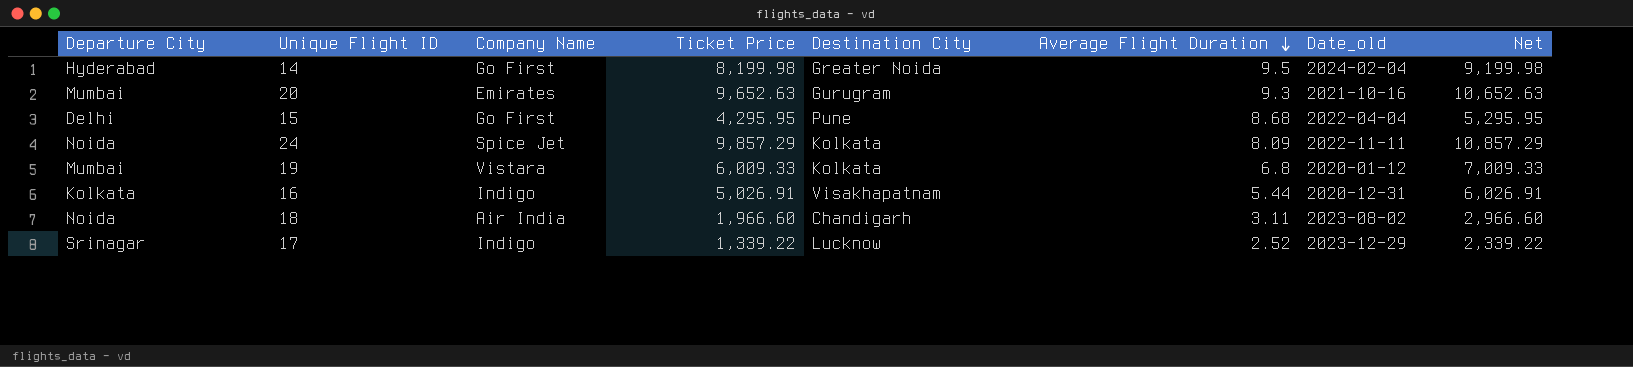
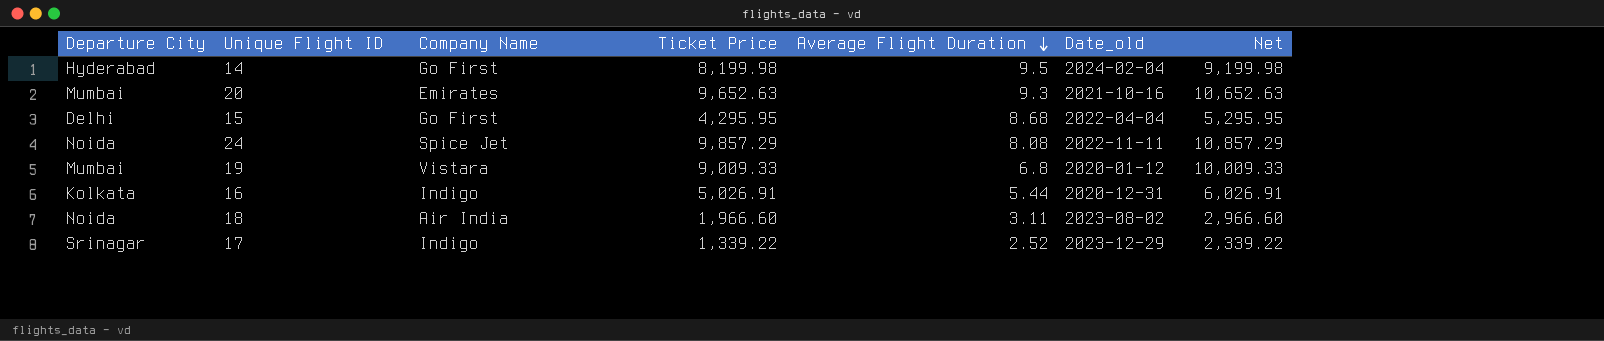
column Destination City | position: 5 -> none
24 | Average Flight Duration: 8.09 -> 8.08
19 | Ticket Price: 6,009.33 -> 9,009.33
19 | Net: 7,009.33 -> 10,009.33

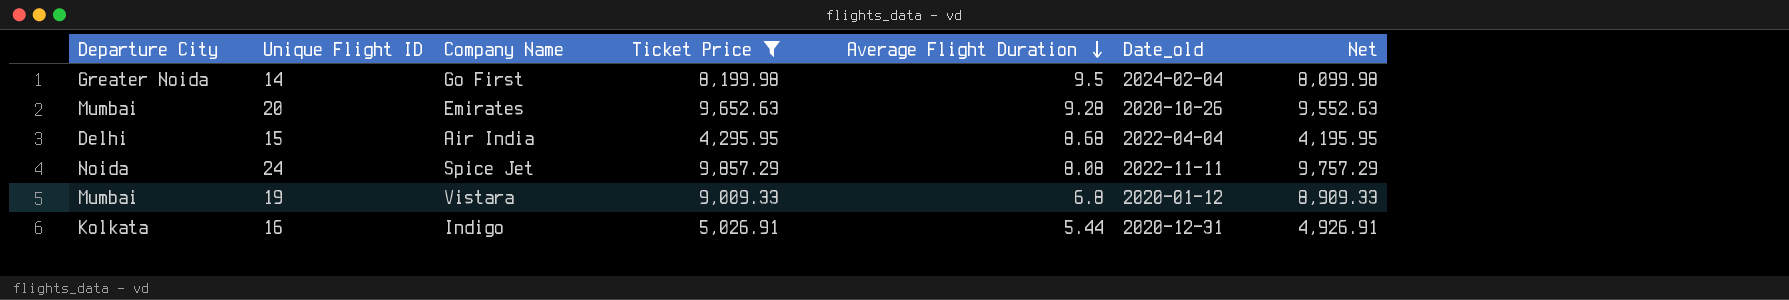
filter: none -> Ticket Price >= 4,295.95
column Net | formula: [Ticket Price] + 1000 -> [Ticket Price] - 100
14 | Departure City: Hyderabad -> Greater Noida
20 | Average Flight Duration: 9.3 -> 9.28
20 | Date_old: 2021-10-16 -> 2020-10-26
15 | Company Name: Go First -> Air India

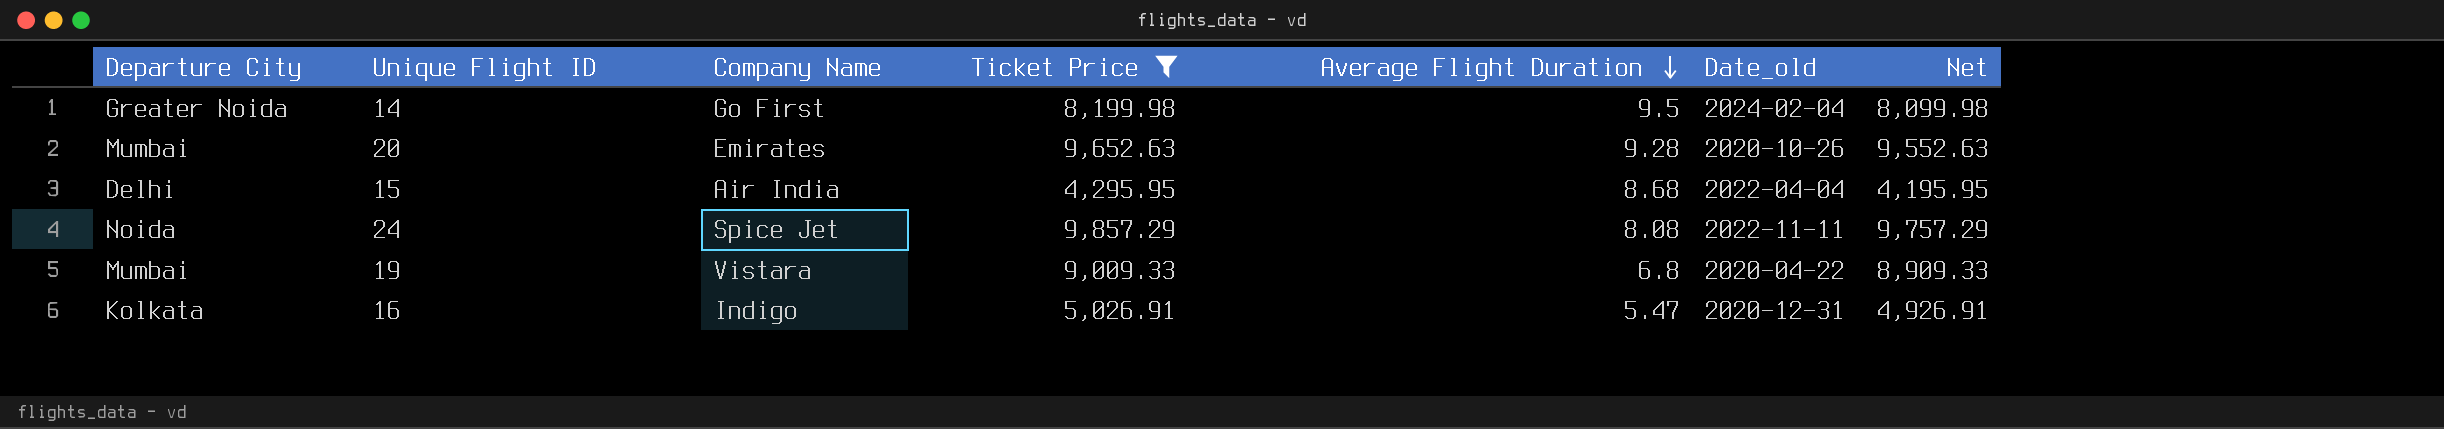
19 | Date_old: 2020-01-12 -> 2020-04-22
16 | Average Flight Duration: 5.44 -> 5.47

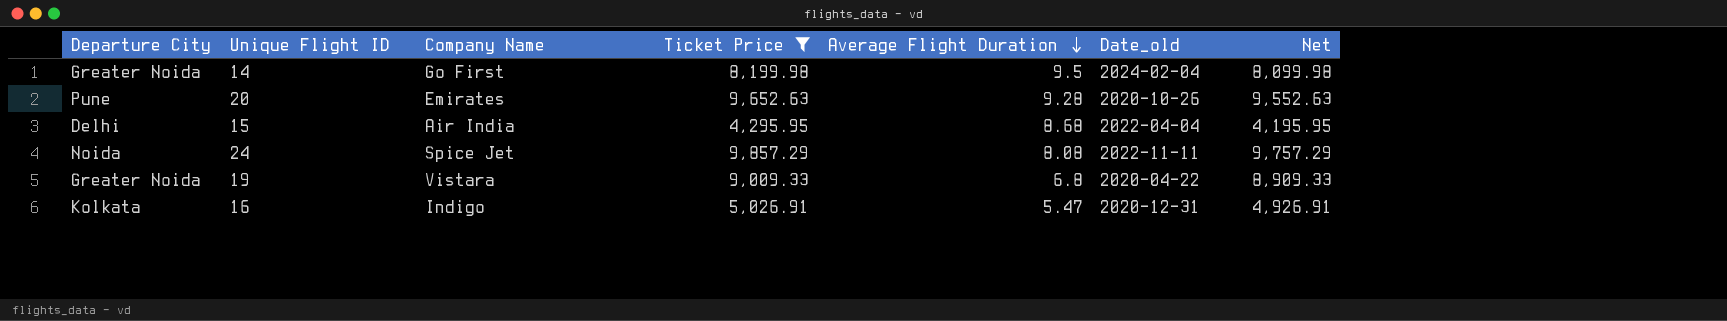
20 | Departure City: Mumbai -> Pune
19 | Departure City: Mumbai -> Greater Noida

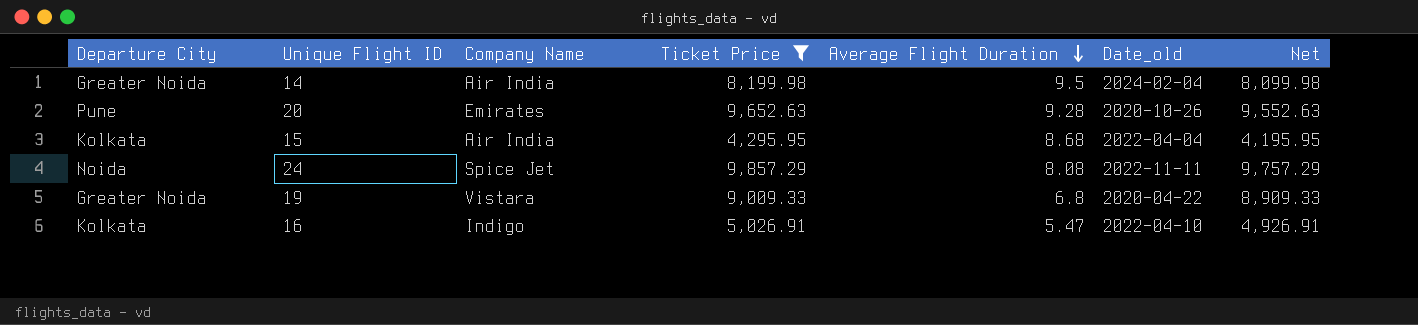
14 | Company Name: Go First -> Air India
15 | Departure City: Delhi -> Kolkata
16 | Date_old: 2020-12-31 -> 2022-04-10

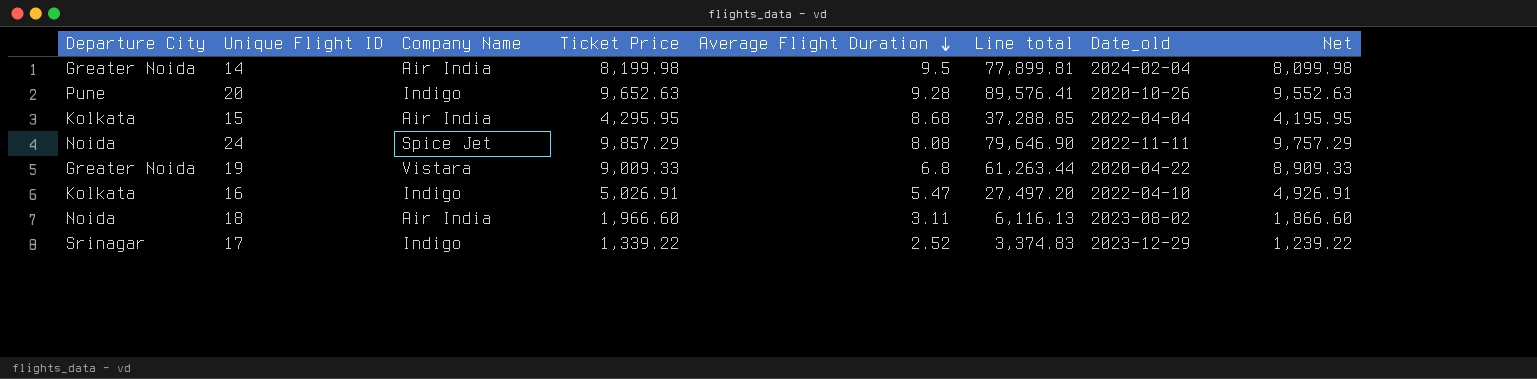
filter: Ticket Price >= 4,295.95 -> none
column Line total | formula: none -> [Ticket Price] * [Average Flight Duration]
20 | Company Name: Emirates -> Indigo

